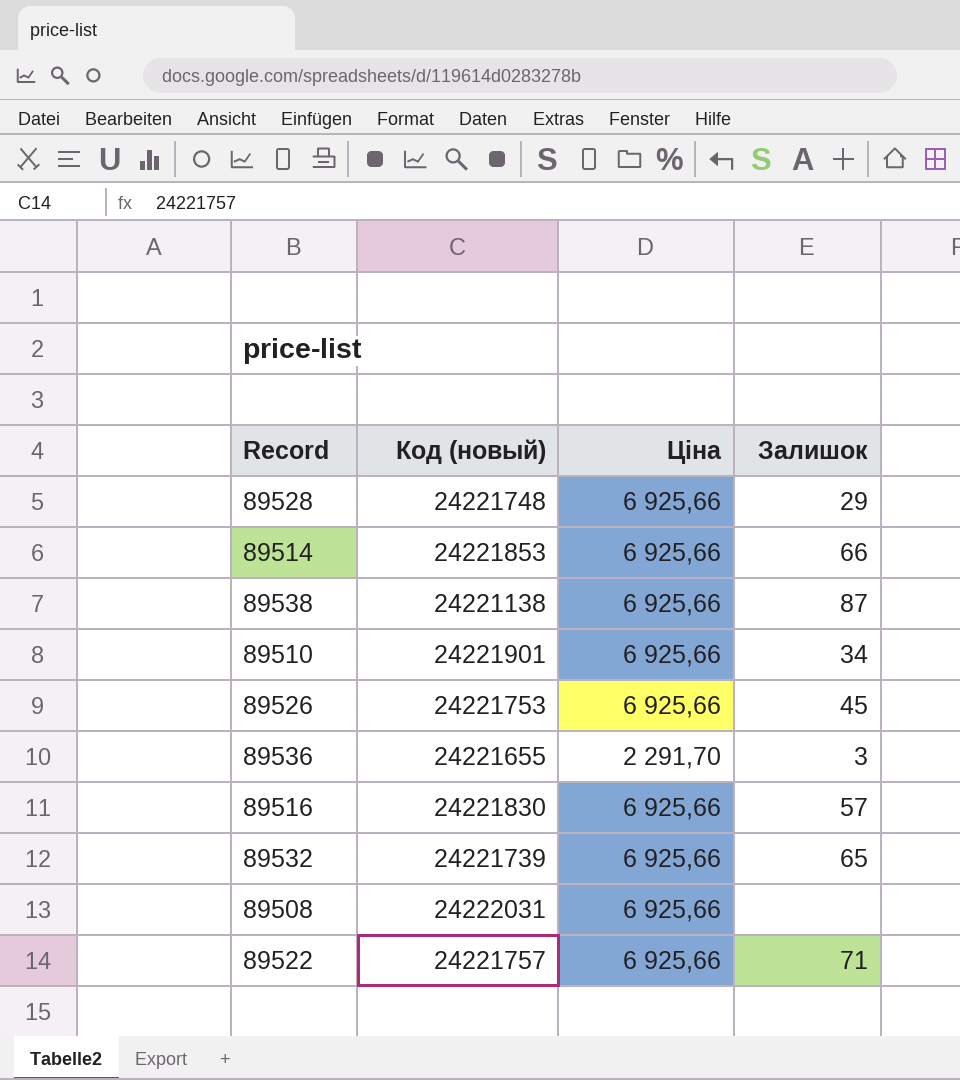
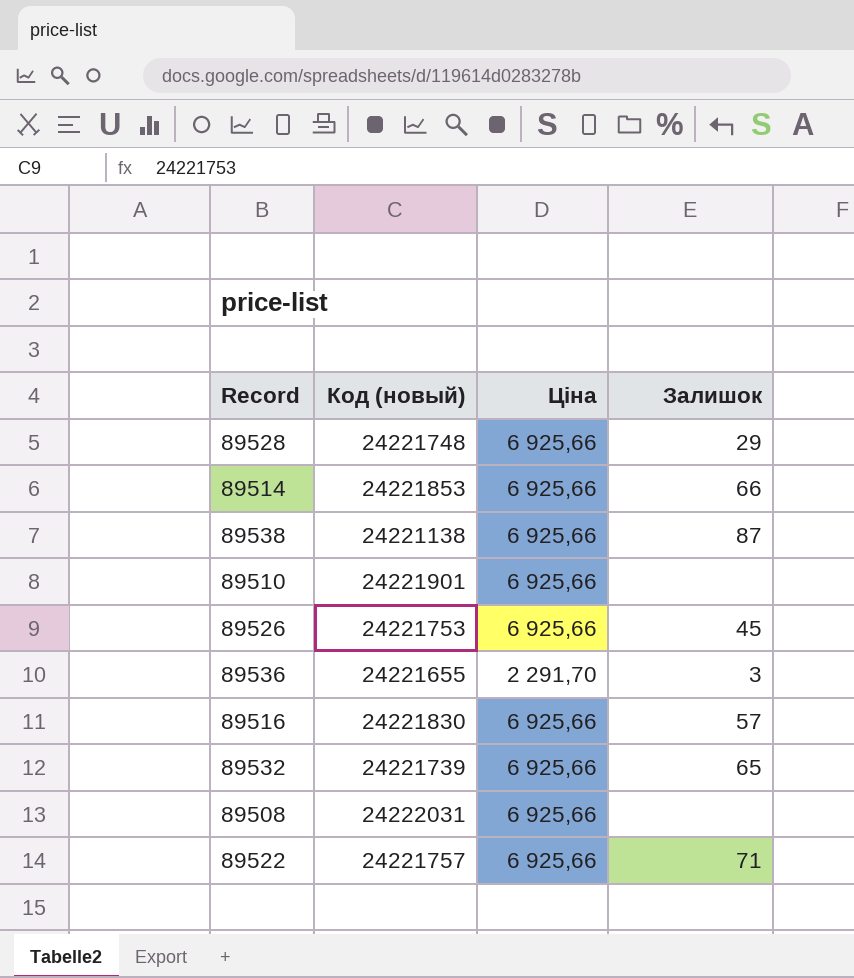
89510 | Залишок: 34 -> none

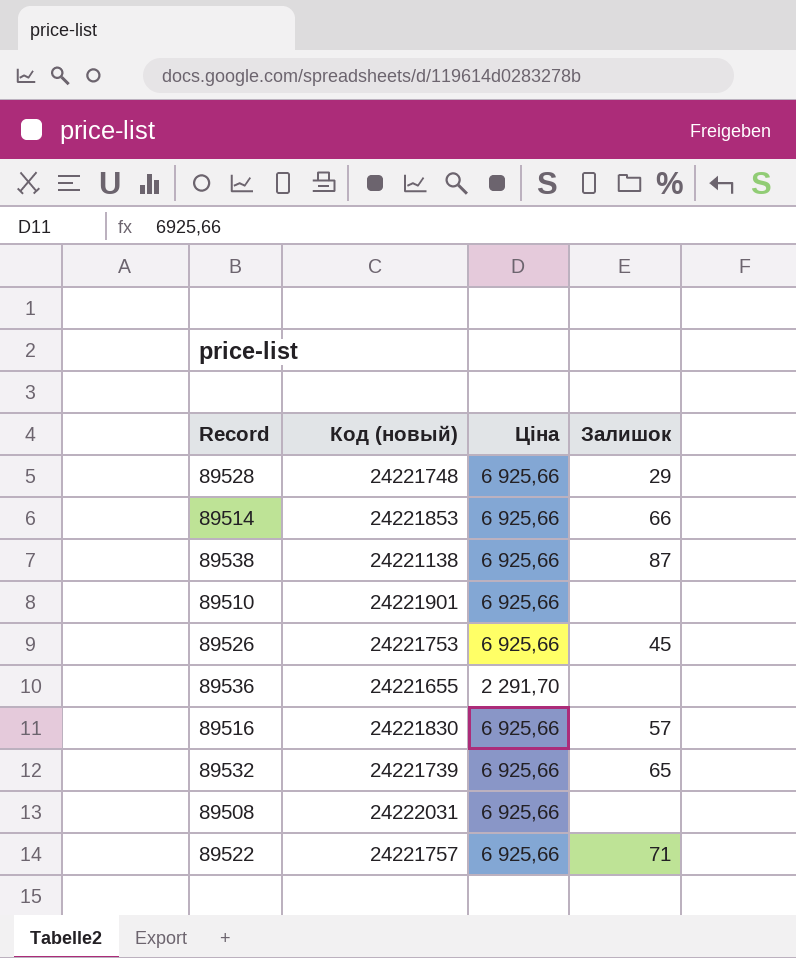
89536 | Залишок: 3 -> none

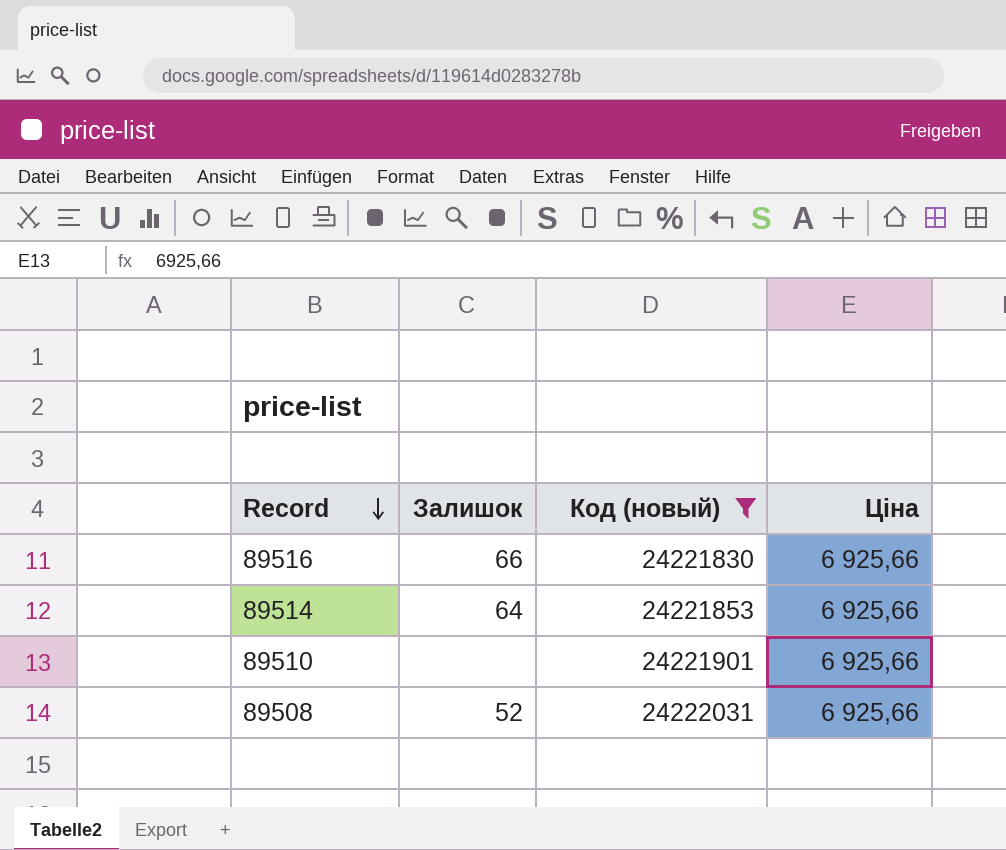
filter: none -> Код (новый) >= 24221830
row order: none -> Record descending
column Залишок | position: 4 -> 2
89516 | Залишок: 57 -> 66
89514 | Залишок: 66 -> 64
89508 | Залишок: none -> 52

